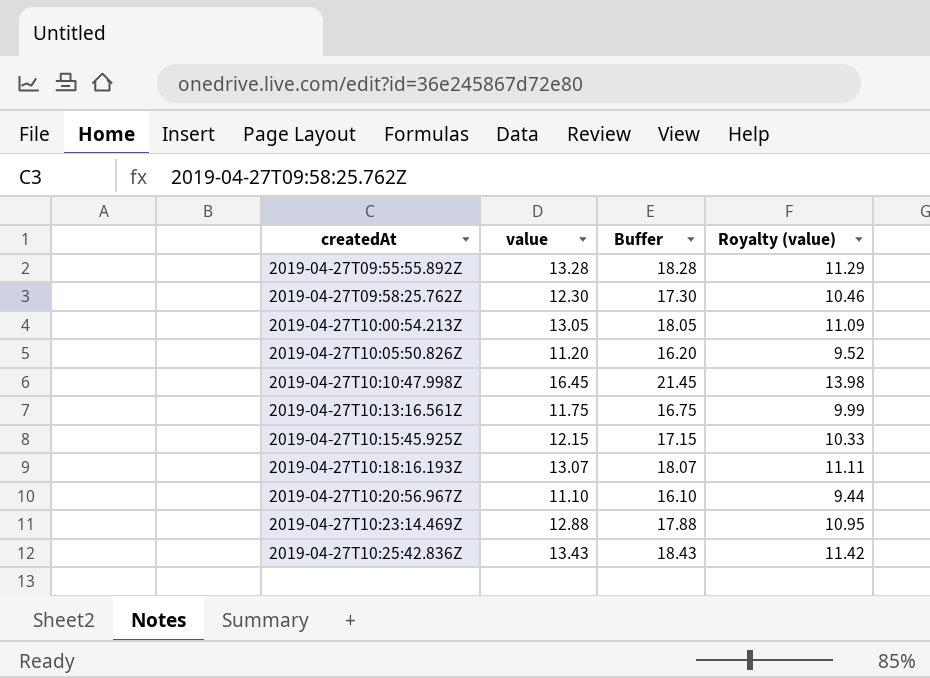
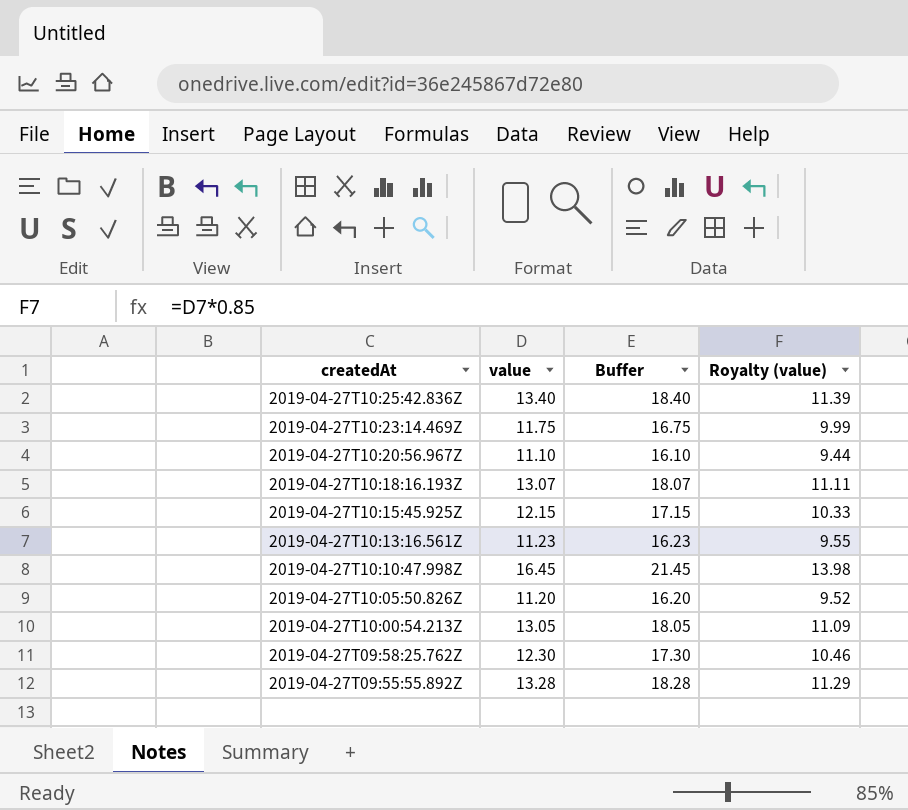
row order: createdAt ascending -> createdAt descending
2019-04-27T10:25:42.836Z | value: 13.43 -> 13.40
2019-04-27T10:25:42.836Z | Buffer: 18.43 -> 18.40
2019-04-27T10:25:42.836Z | Royalty (value): 11.42 -> 11.39
2019-04-27T10:23:14.469Z | value: 12.88 -> 11.75
2019-04-27T10:23:14.469Z | Buffer: 17.88 -> 16.75
2019-04-27T10:23:14.469Z | Royalty (value): 10.95 -> 9.99
2019-04-27T10:13:16.561Z | value: 11.75 -> 11.23
2019-04-27T10:13:16.561Z | Buffer: 16.75 -> 16.23
2019-04-27T10:13:16.561Z | Royalty (value): 9.99 -> 9.55

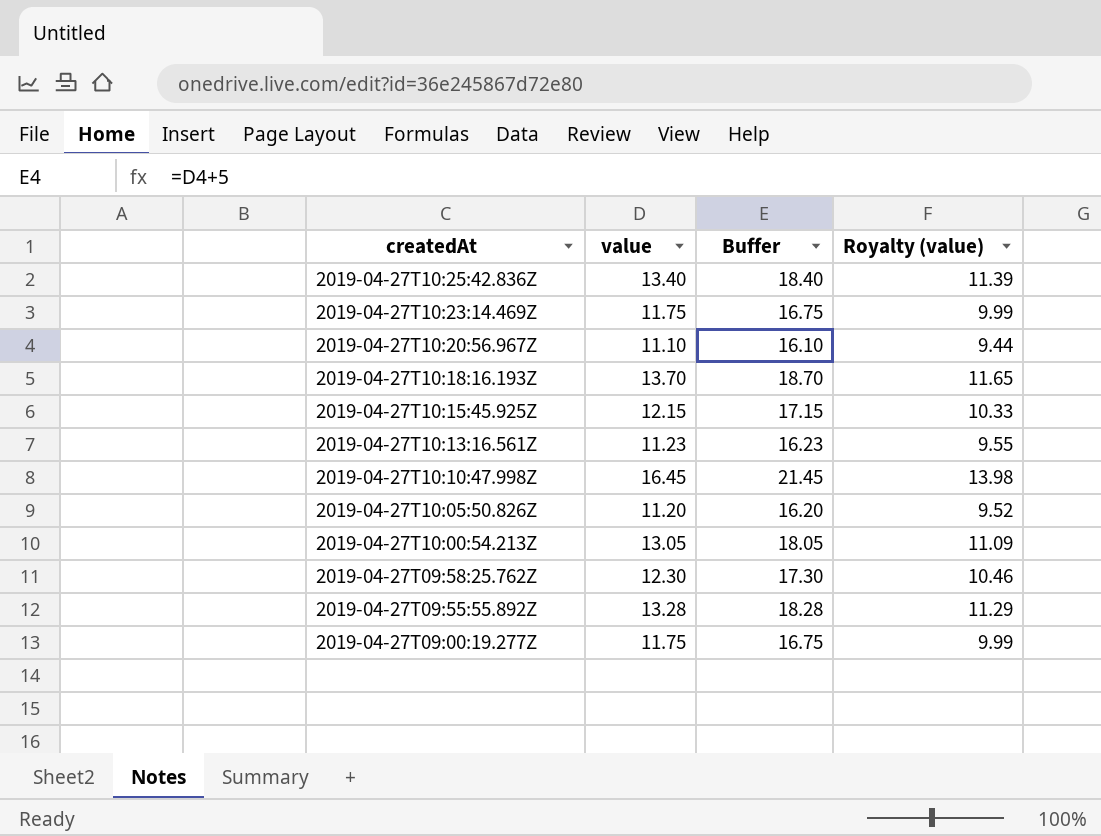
2019-04-27T10:18:16.193Z | value: 13.07 -> 13.70
2019-04-27T10:18:16.193Z | Buffer: 18.07 -> 18.70
2019-04-27T10:18:16.193Z | Royalty (value): 11.11 -> 11.65
row 2019-04-27T09:00:19.277Z: none -> 11.75 | 16.75 | 9.99

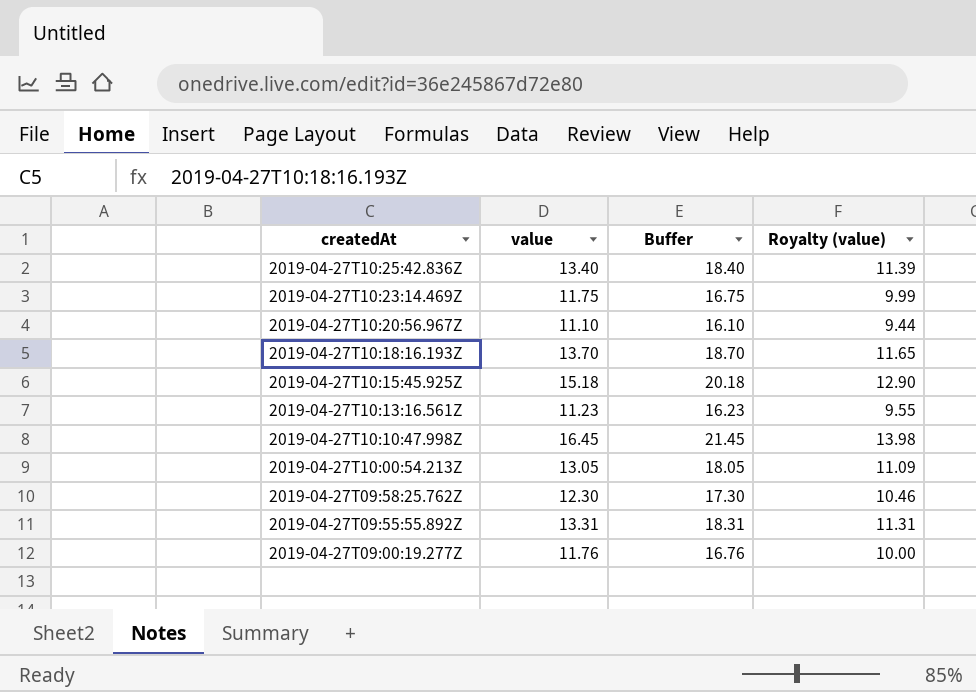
row 2019-04-27T10:05:50.826Z: 11.20 | 16.20 | 9.52 -> none
2019-04-27T10:15:45.925Z | value: 12.15 -> 15.18
2019-04-27T10:15:45.925Z | Buffer: 17.15 -> 20.18
2019-04-27T10:15:45.925Z | Royalty (value): 10.33 -> 12.90
2019-04-27T09:55:55.892Z | value: 13.28 -> 13.31
2019-04-27T09:55:55.892Z | Buffer: 18.28 -> 18.31
2019-04-27T09:55:55.892Z | Royalty (value): 11.29 -> 11.31
2019-04-27T09:00:19.277Z | value: 11.75 -> 11.76
2019-04-27T09:00:19.277Z | Buffer: 16.75 -> 16.76
2019-04-27T09:00:19.277Z | Royalty (value): 9.99 -> 10.00

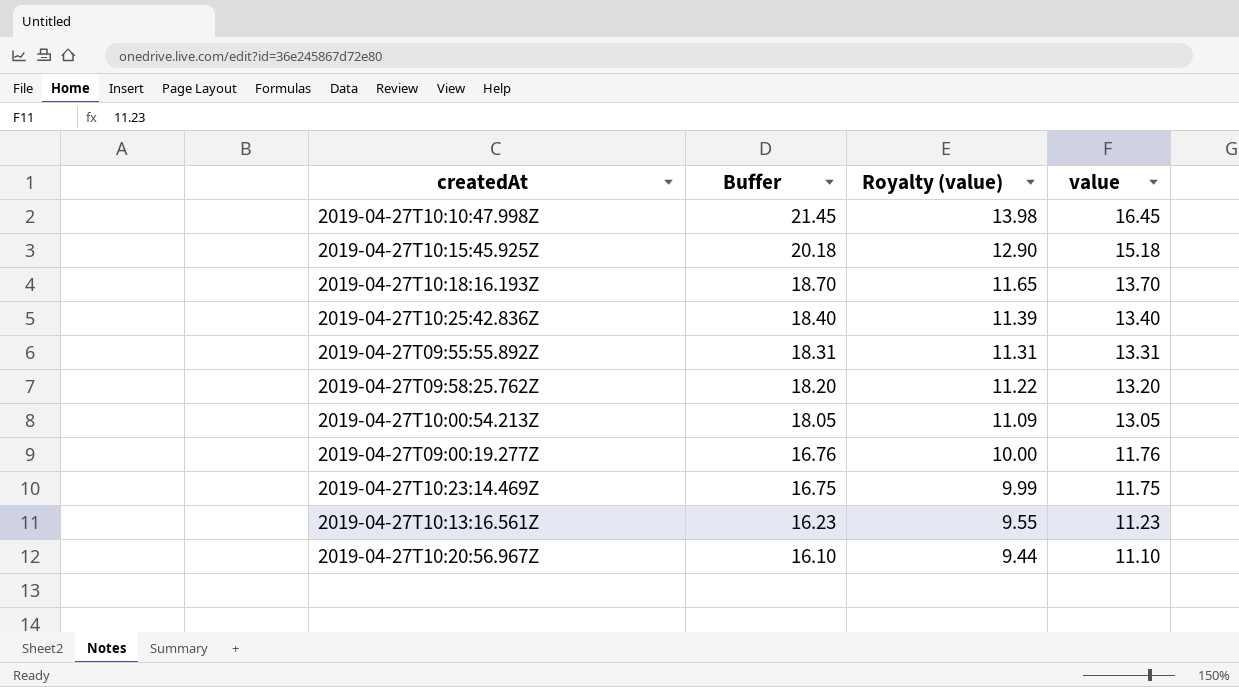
row order: createdAt descending -> Buffer descending
column value | position: 2 -> 4
2019-04-27T09:58:25.762Z | Buffer: 17.30 -> 18.20
2019-04-27T09:58:25.762Z | Royalty (value): 10.46 -> 11.22
2019-04-27T09:58:25.762Z | value: 12.30 -> 13.20

